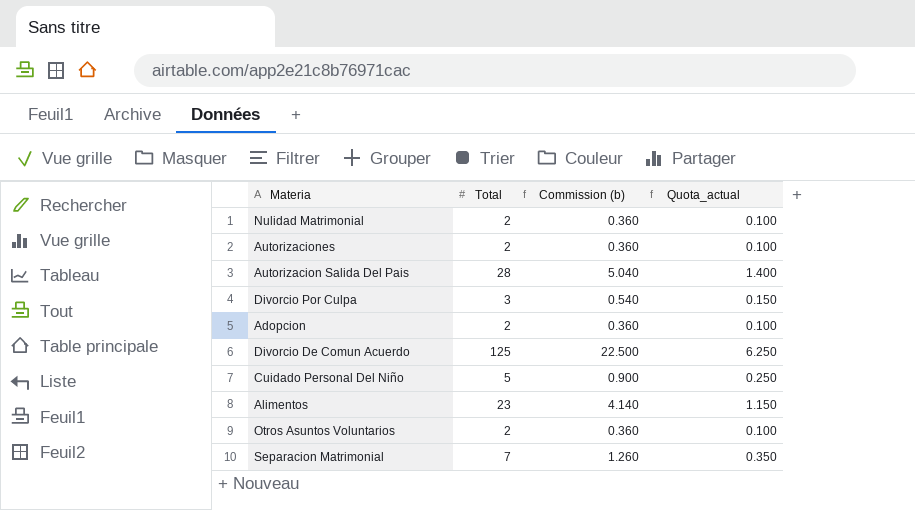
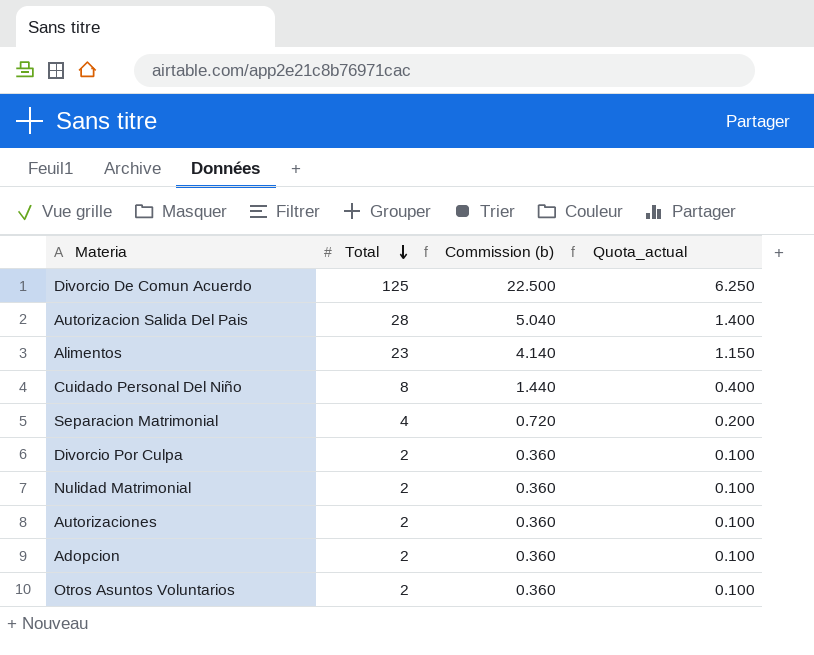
row order: none -> Total descending
Cuidado Personal Del Niño | Total: 5 -> 8
Cuidado Personal Del Niño | Commission (b): 0.900 -> 1.440
Cuidado Personal Del Niño | Quota_actual: 0.250 -> 0.400
Separacion Matrimonial | Total: 7 -> 4
Separacion Matrimonial | Commission (b): 1.260 -> 0.720
Separacion Matrimonial | Quota_actual: 0.350 -> 0.200
Divorcio Por Culpa | Total: 3 -> 2
Divorcio Por Culpa | Commission (b): 0.540 -> 0.360
Divorcio Por Culpa | Quota_actual: 0.150 -> 0.100

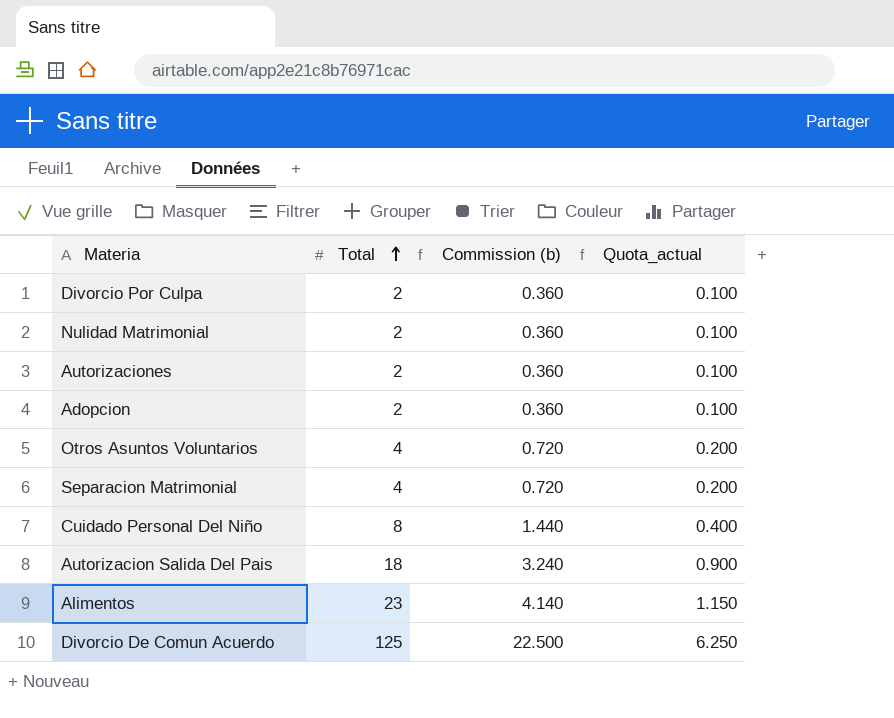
row order: Total descending -> Total ascending
Otros Asuntos Voluntarios | Total: 2 -> 4
Otros Asuntos Voluntarios | Commission (b): 0.360 -> 0.720
Otros Asuntos Voluntarios | Quota_actual: 0.100 -> 0.200
Autorizacion Salida Del Pais | Total: 28 -> 18
Autorizacion Salida Del Pais | Commission (b): 5.040 -> 3.240
Autorizacion Salida Del Pais | Quota_actual: 1.400 -> 0.900

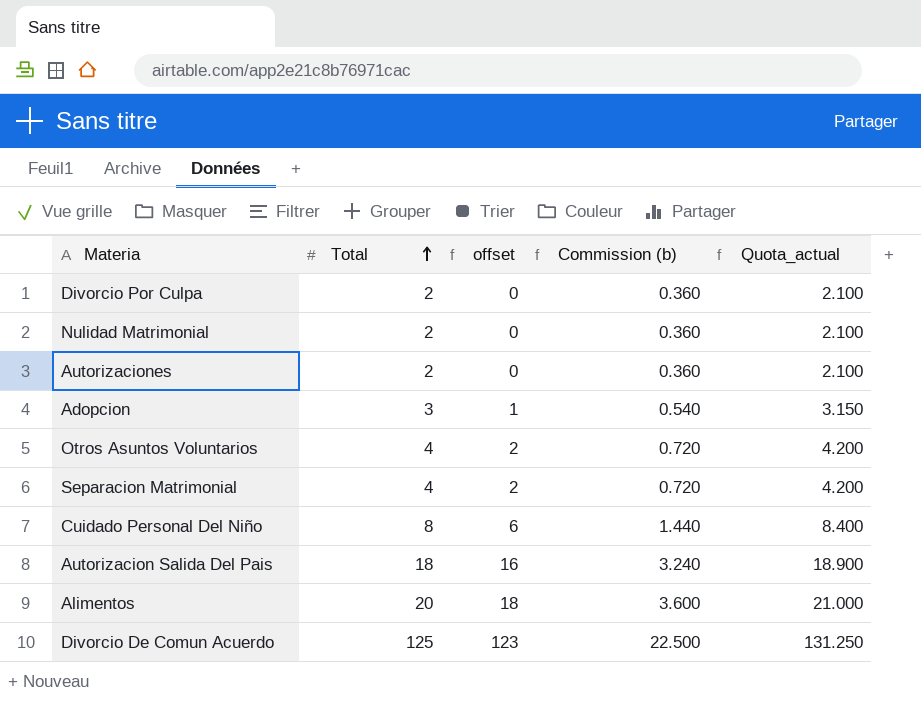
column offset | formula: none -> [Total] - 2
column Quota_actual | formula: [Total] * 0.05 -> [Total] * 1.05
Adopcion | Total: 2 -> 3
Adopcion | Commission (b): 0.360 -> 0.540
Alimentos | Total: 23 -> 20
Alimentos | Commission (b): 4.140 -> 3.600

